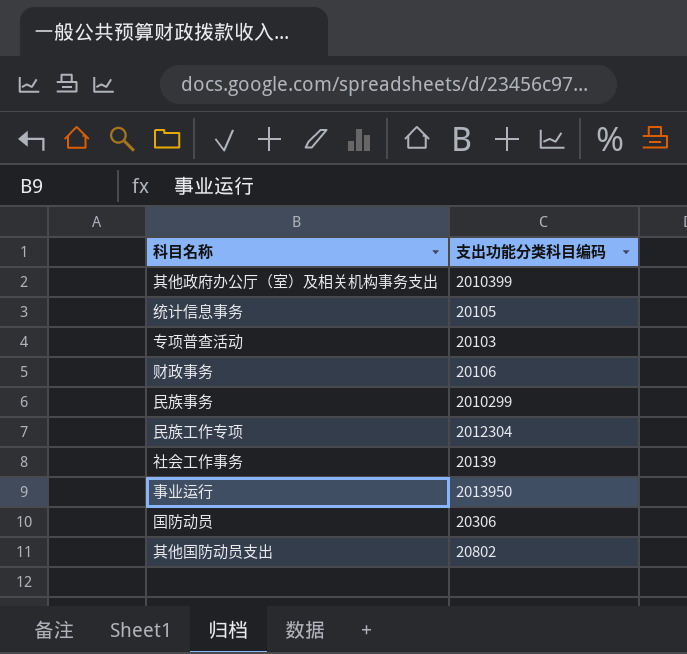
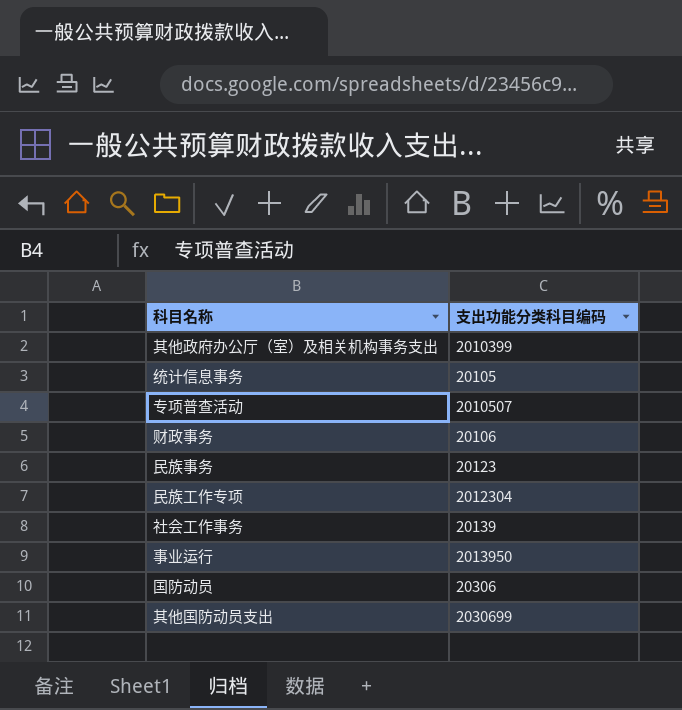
专项普查活动 | 支出功能分类科目编码: 20103 -> 2010507
民族事务 | 支出功能分类科目编码: 2010299 -> 20123
其他国防动员支出 | 支出功能分类科目编码: 20802 -> 2030699

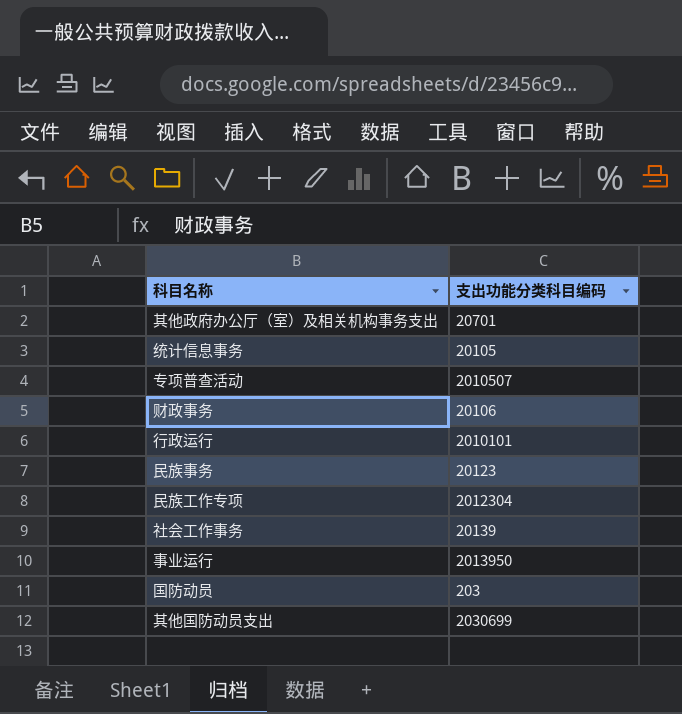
其他政府办公厅（室）及相关机构事务支出 | 支出功能分类科目编码: 2010399 -> 20701
row 行政运行: none -> 2010101
国防动员 | 支出功能分类科目编码: 20306 -> 203

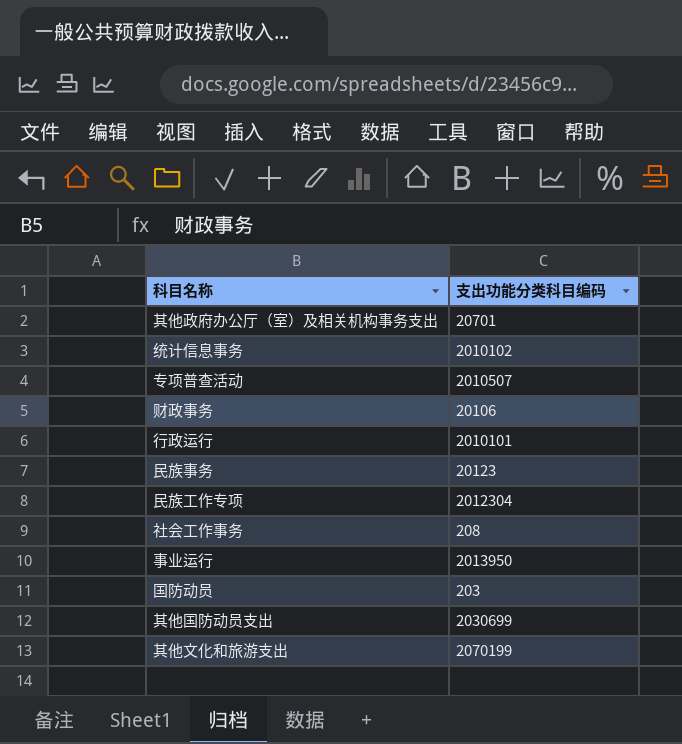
统计信息事务 | 支出功能分类科目编码: 20105 -> 2010102
社会工作事务 | 支出功能分类科目编码: 20139 -> 208
row 其他文化和旅游支出: none -> 2070199

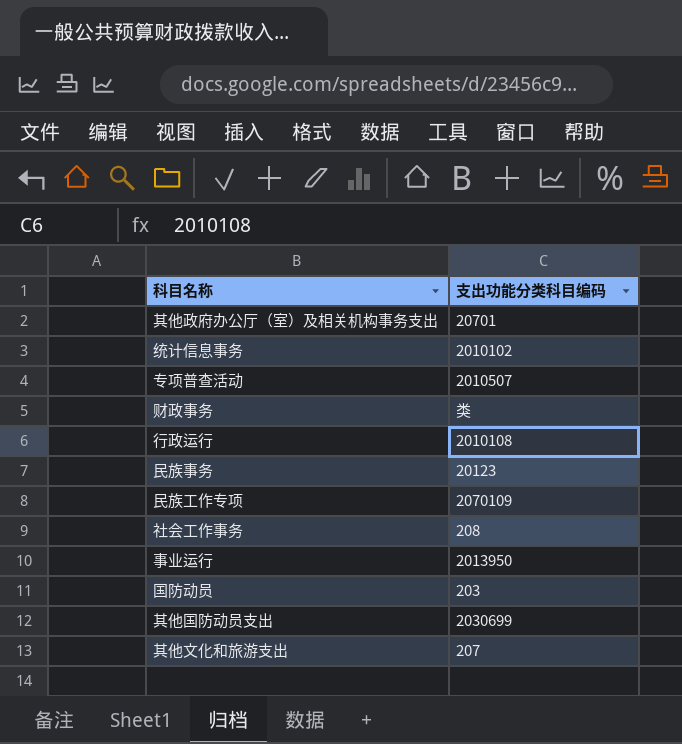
财政事务 | 支出功能分类科目编码: 20106 -> 类
行政运行 | 支出功能分类科目编码: 2010101 -> 2010108
民族工作专项 | 支出功能分类科目编码: 2012304 -> 2070109
其他文化和旅游支出 | 支出功能分类科目编码: 2070199 -> 207

